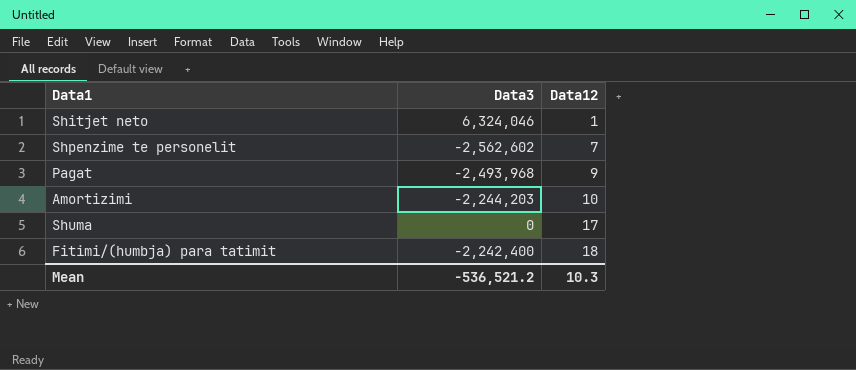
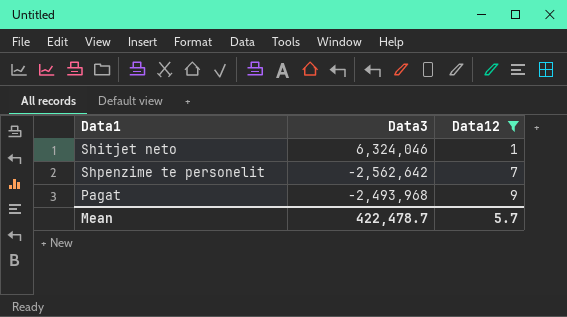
filter: none -> Data12 <= 9
Shpenzime te personelit | Data3: -2,562,602 -> -2,562,642
Mean | Data3: -536,521.2 -> 422,478.7
Mean | Data12: 10.3 -> 5.7

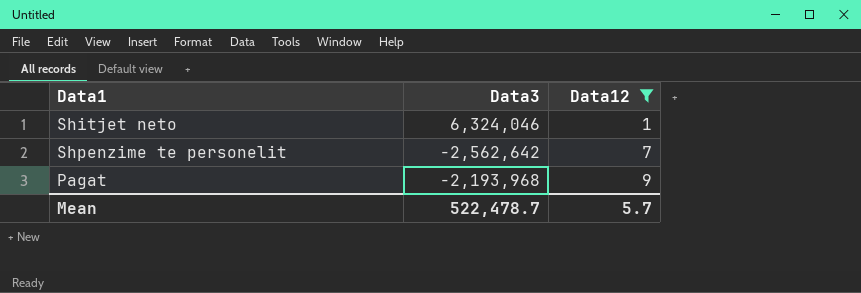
Pagat | Data3: -2,493,968 -> -2,193,968
Mean | Data3: 422,478.7 -> 522,478.7

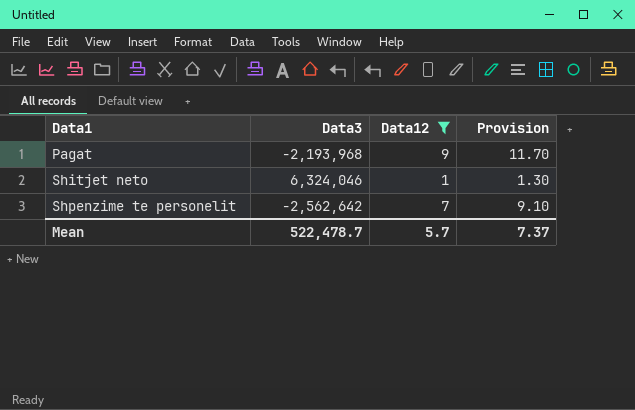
row order: Data12 ascending -> Data1 ascending
column Provision | formula: none -> [Data12] * 1.3

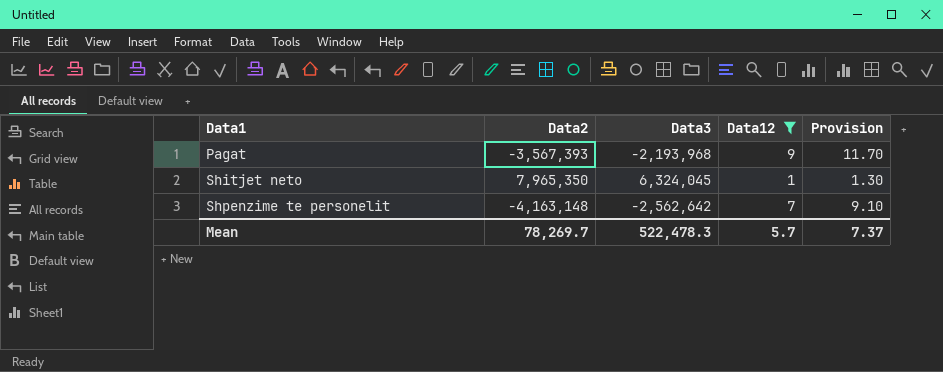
column Data2 | position: none -> 2
Shitjet neto | Data3: 6,324,046 -> 6,324,045
Mean | Data3: 522,478.7 -> 522,478.3

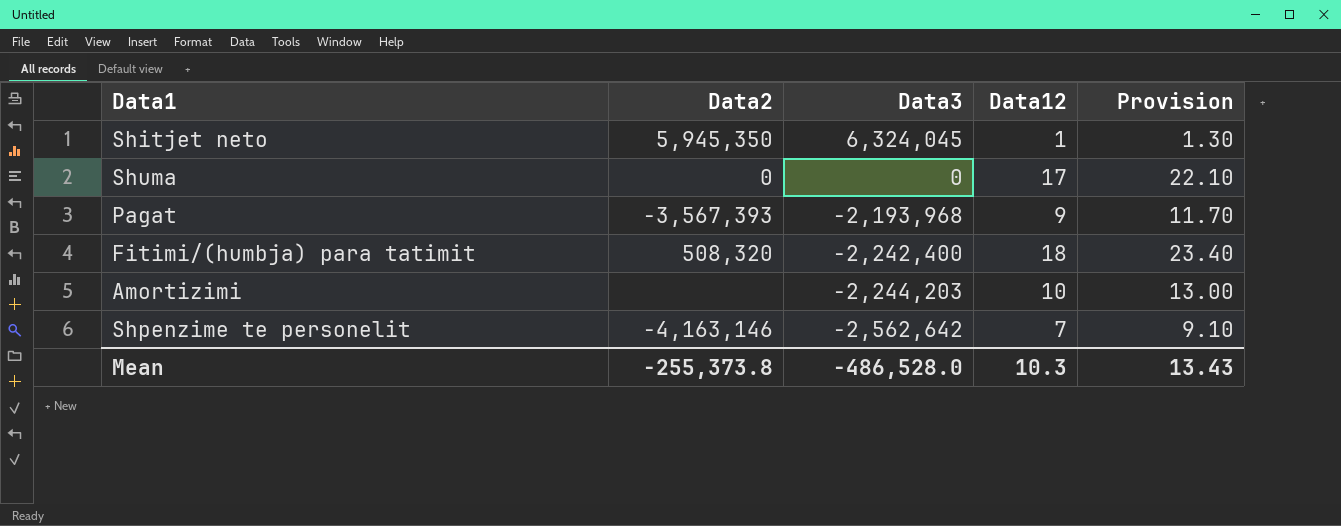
filter: Data12 <= 9 -> none
row order: Data1 ascending -> Data3 descending
Shitjet neto | Data2: 7,965,350 -> 5,945,350
Shpenzime te personelit | Data2: -4,163,148 -> -4,163,146
Mean | Data2: 78,269.7 -> -255,373.8
Mean | Data3: 522,478.3 -> -486,528.0
Mean | Data12: 5.7 -> 10.3
Mean | Provision: 7.37 -> 13.43

